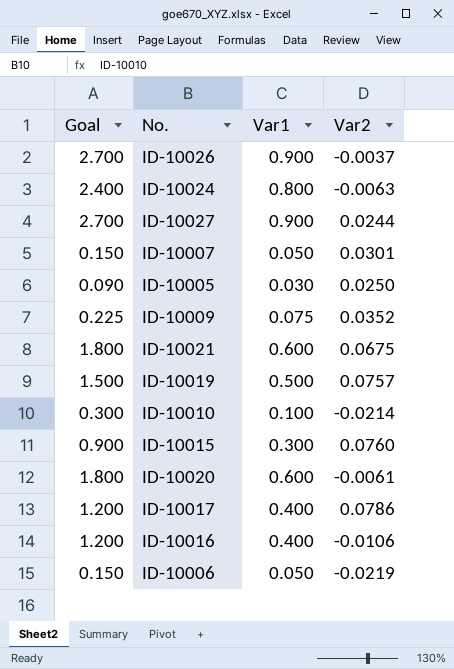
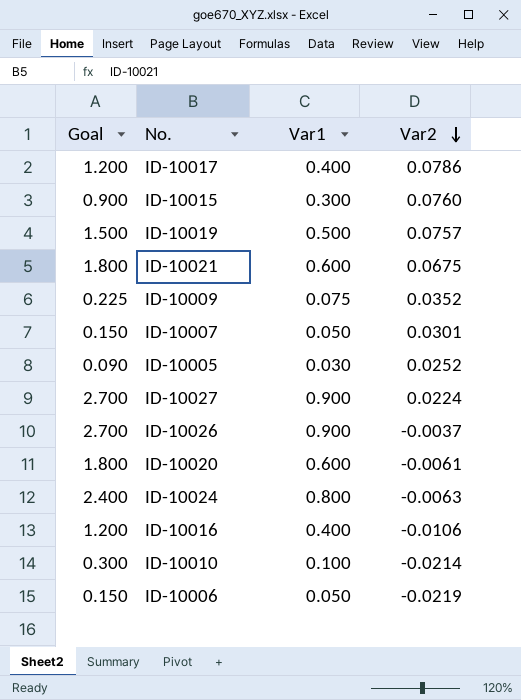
row order: none -> Var2 descending
ID-10005 | Var2: 0.0250 -> 0.0252
ID-10027 | Var2: 0.0244 -> 0.0224

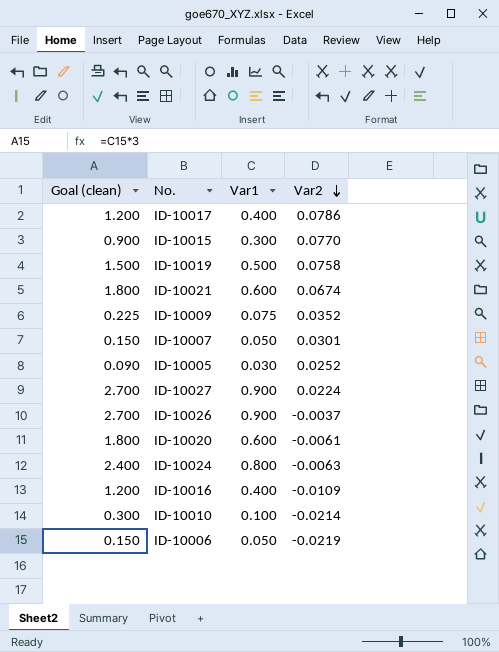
column name: Goal -> Goal (clean)
ID-10015 | Var2: 0.0760 -> 0.0770
ID-10019 | Var2: 0.0757 -> 0.0758
ID-10021 | Var2: 0.0675 -> 0.0674
ID-10016 | Var2: -0.0106 -> -0.0109

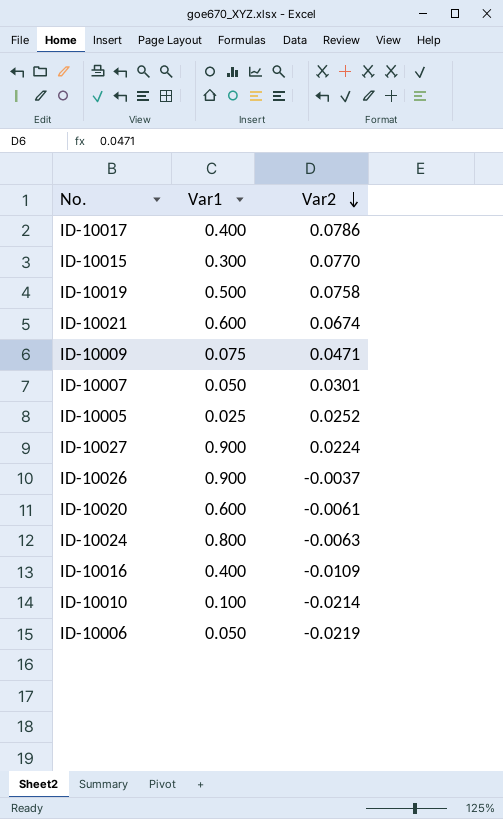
column Goal (clean) | formula: [Var1] * 3 -> none
ID-10009 | Var2: 0.0352 -> 0.0471
ID-10005 | Var1: 0.030 -> 0.025

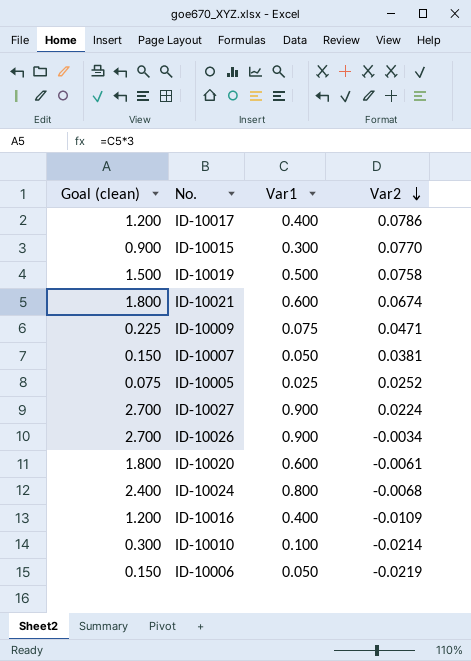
column Goal (clean) | formula: none -> [Var1] * 3
ID-10007 | Var2: 0.0301 -> 0.0381
ID-10026 | Var2: -0.0037 -> -0.0034
ID-10024 | Var2: -0.0063 -> -0.0068

